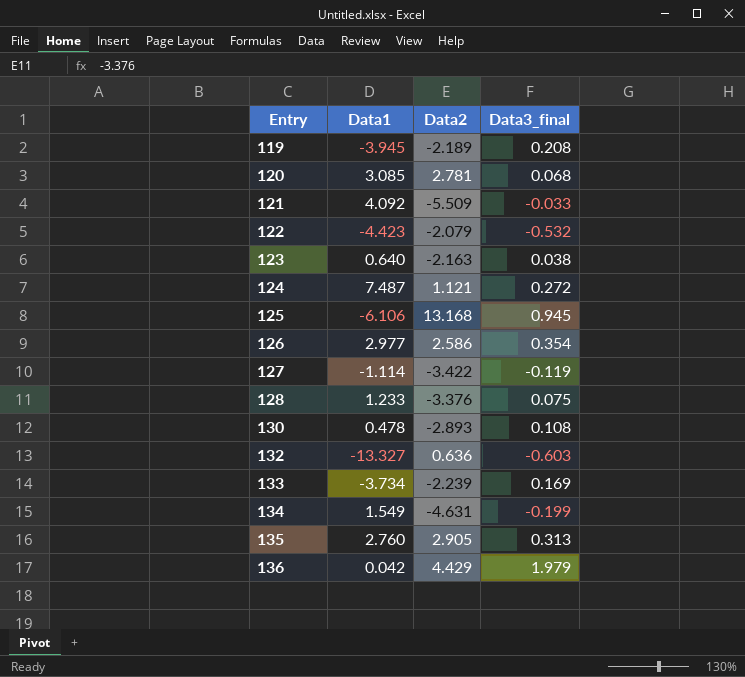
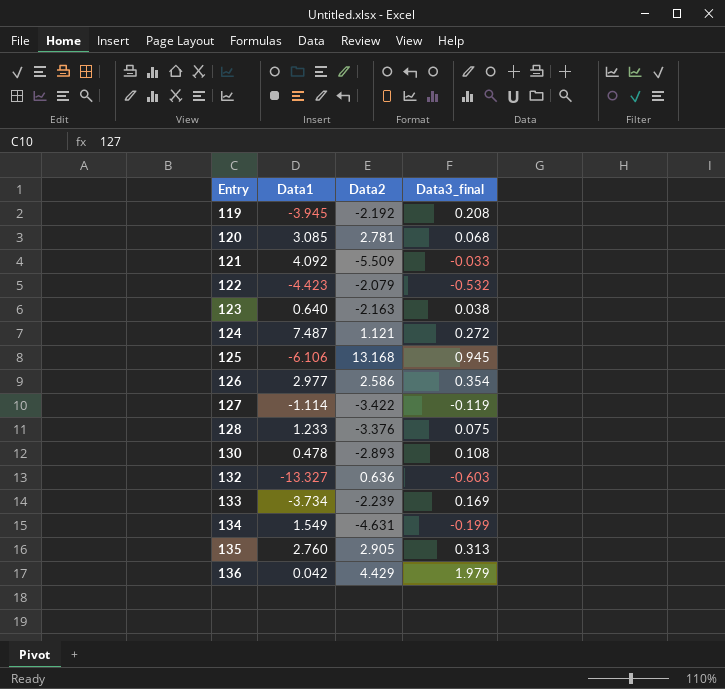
119 | Data2: -2.189 -> -2.192

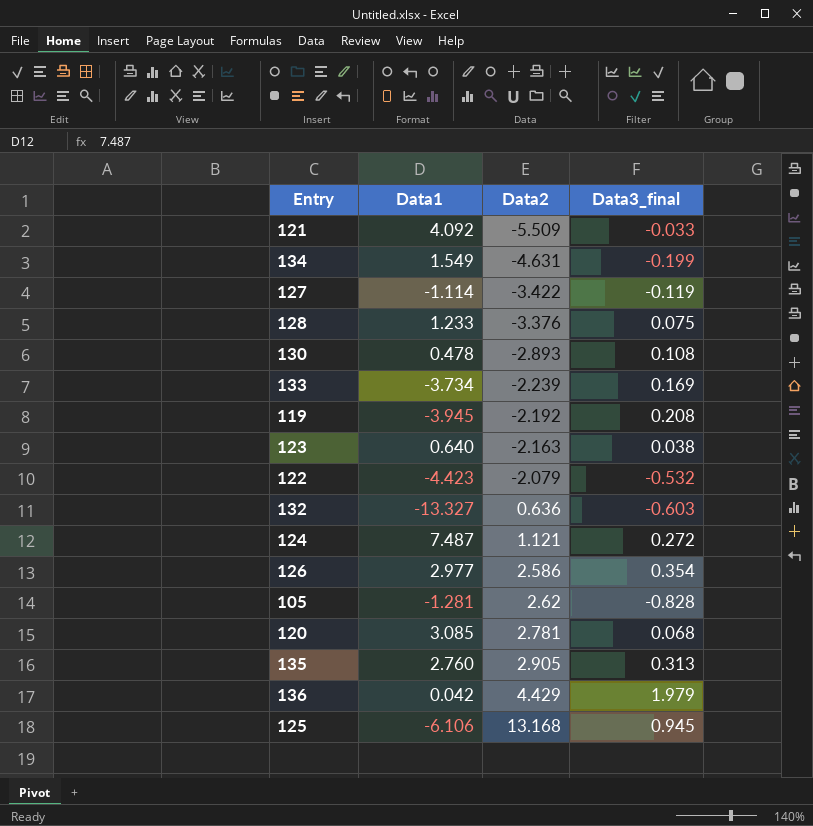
row order: Entry ascending -> Data2 ascending
row 105: none -> -1.281 | 2.62 | -0.828

